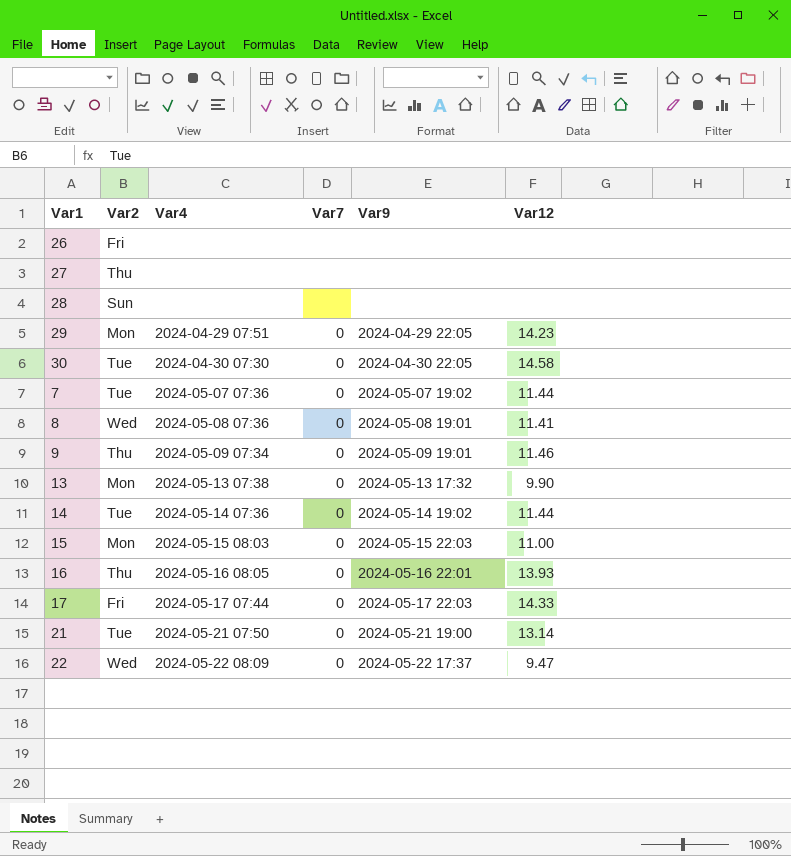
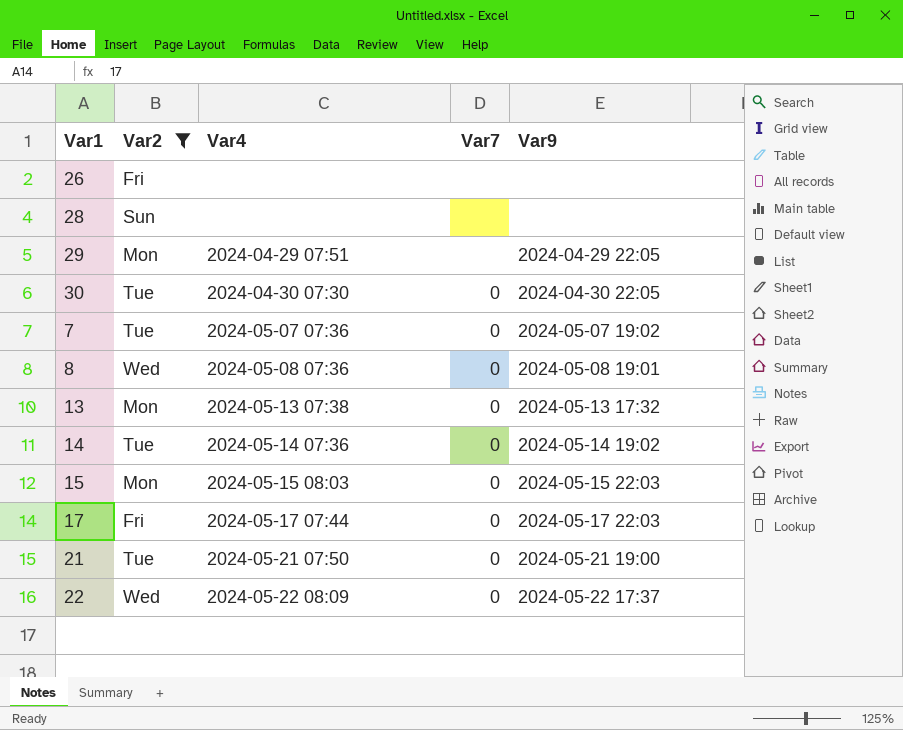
filter: none -> Var2 != Thu
column Var12 | position: 6 -> none
29 | Var7: 0 -> none

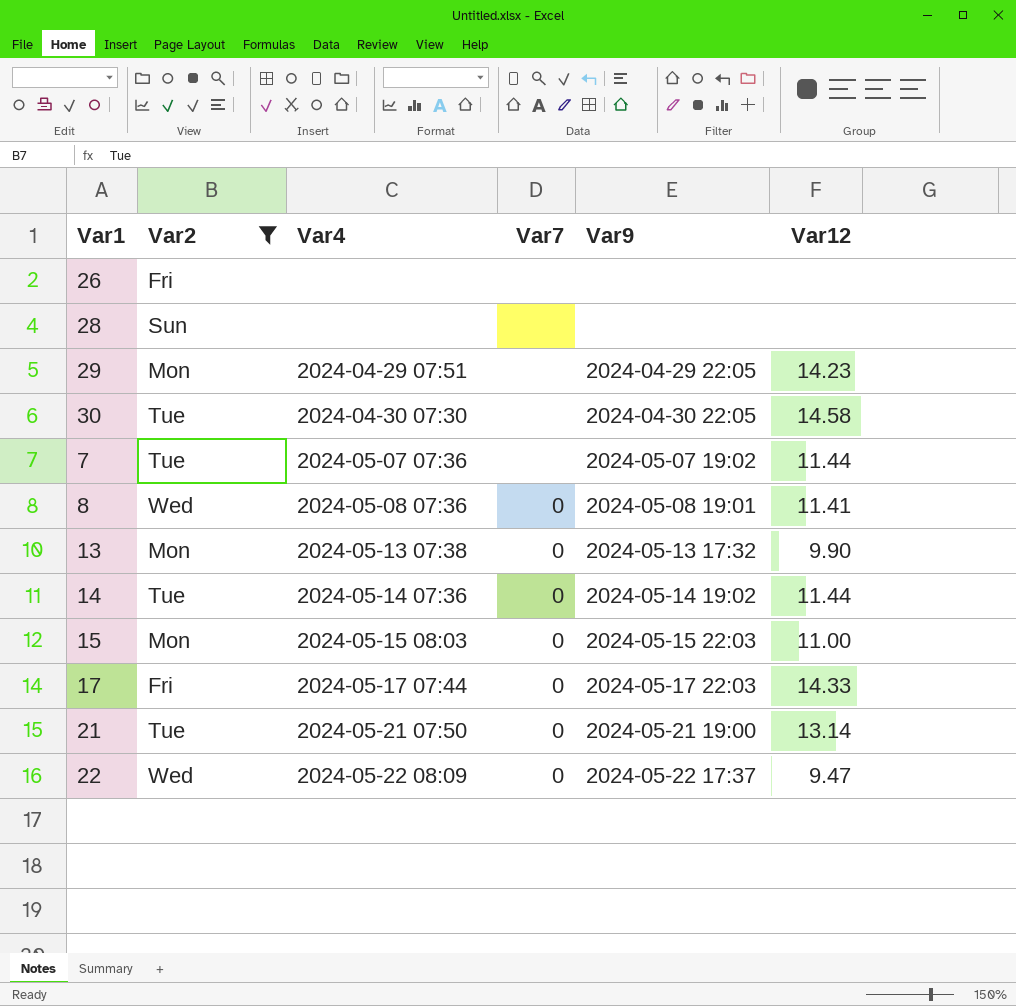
column Var12 | position: none -> 6
30 | Var7: 0 -> none
7 | Var7: 0 -> none

